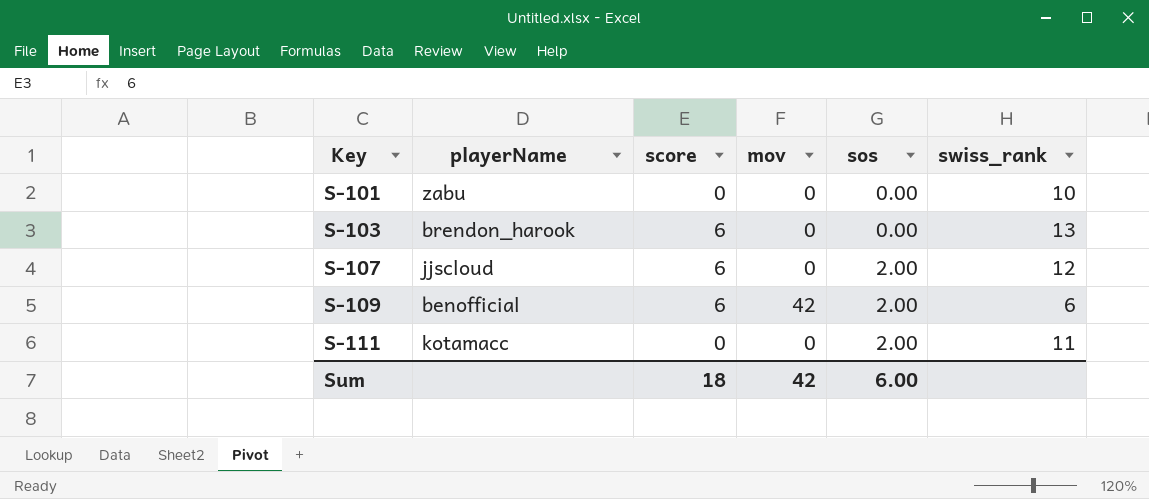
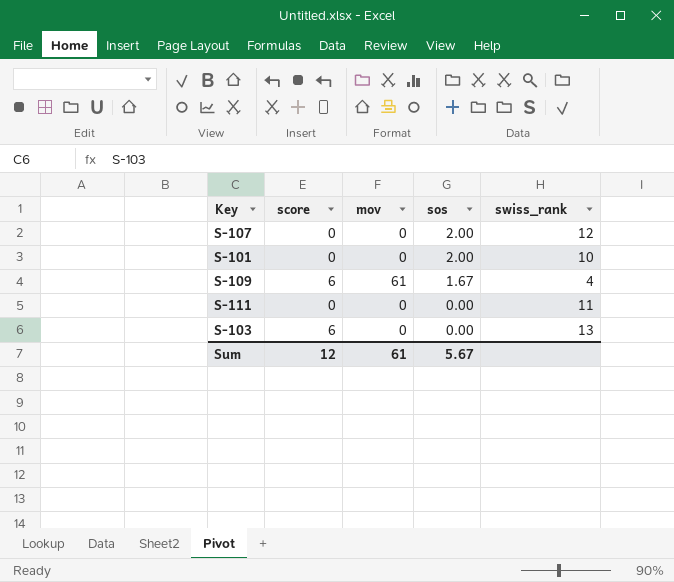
row order: Key ascending -> sos descending
column playerName | position: 2 -> none
S-107 | score: 6 -> 0
S-101 | sos: 0.00 -> 2.00
S-109 | mov: 42 -> 61
S-109 | sos: 2.00 -> 1.67
S-109 | swiss_rank: 6 -> 4
S-111 | sos: 2.00 -> 0.00
Sum | score: 18 -> 12
Sum | mov: 42 -> 61
Sum | sos: 6.00 -> 5.67

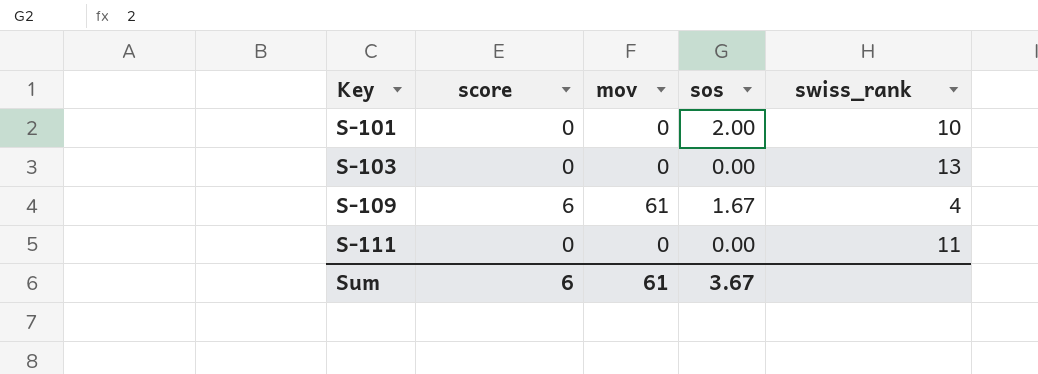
row order: sos descending -> Key ascending
row S-107: 0 | 0 | 2.00 | 12 -> none
S-103 | score: 6 -> 0
Sum | score: 12 -> 6
Sum | sos: 5.67 -> 3.67

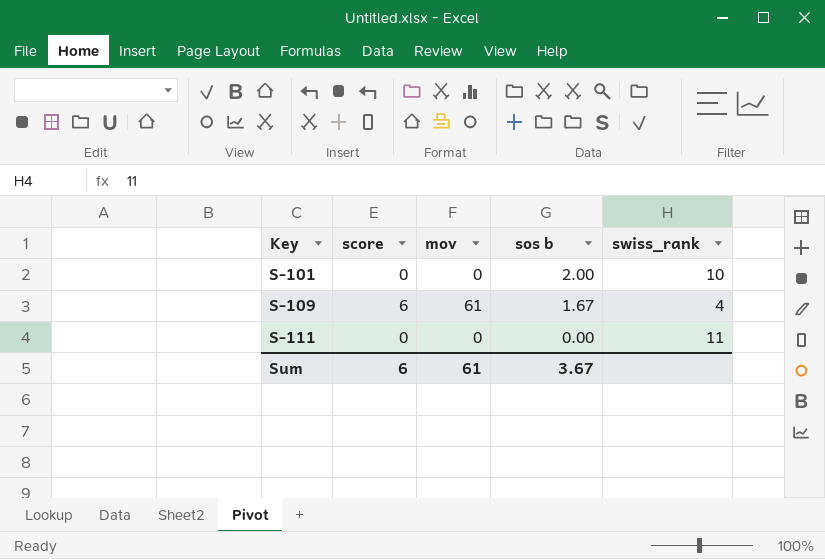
column name: sos -> sos b
row S-103: 0 | 0 | 0.00 | 13 -> none

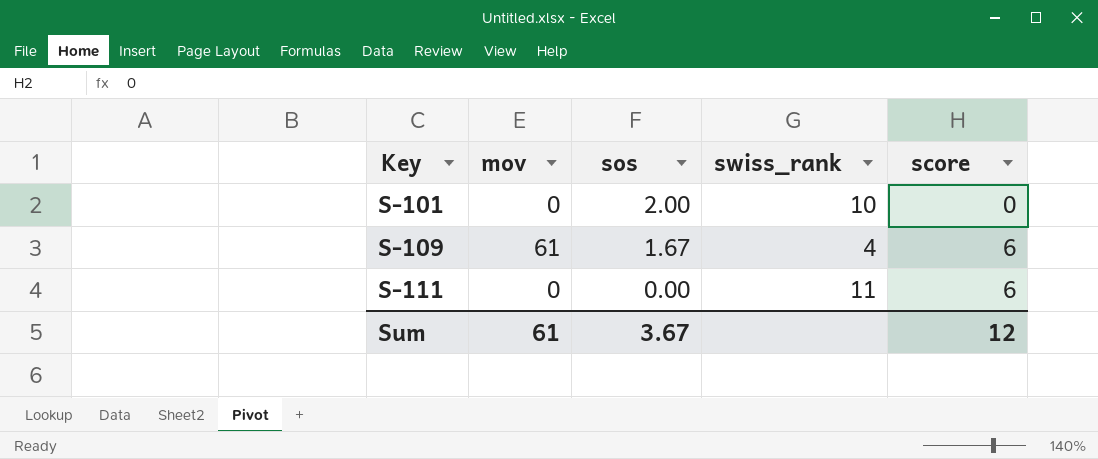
column name: sos b -> sos
column score | position: 2 -> 5
S-111 | score: 0 -> 6
Sum | score: 6 -> 12

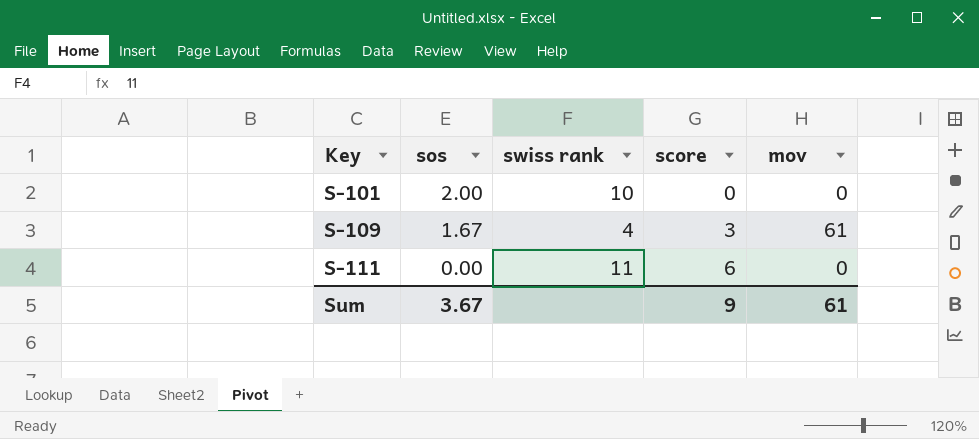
column name: swiss_rank -> swiss rank
column mov | position: 2 -> 5
S-109 | score: 6 -> 3
Sum | score: 12 -> 9

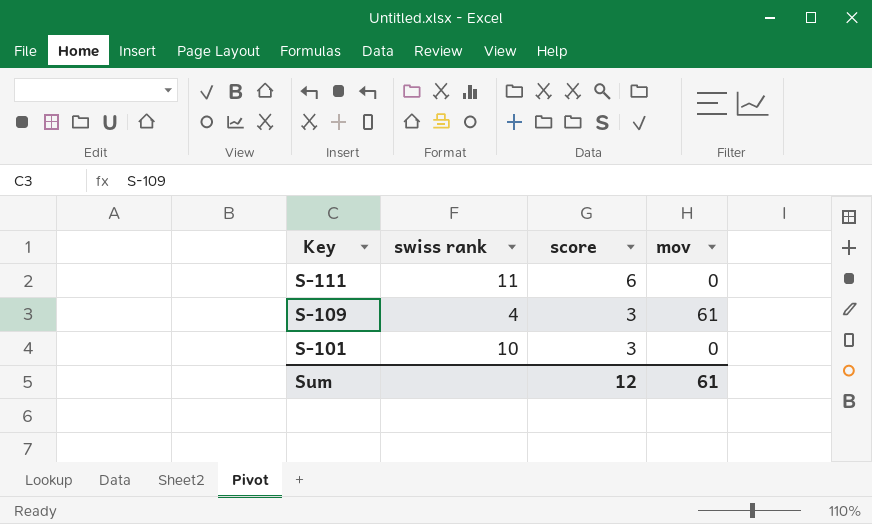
row order: Key ascending -> Key descending
column sos | position: 2 -> none
S-101 | score: 0 -> 3
Sum | score: 9 -> 12

